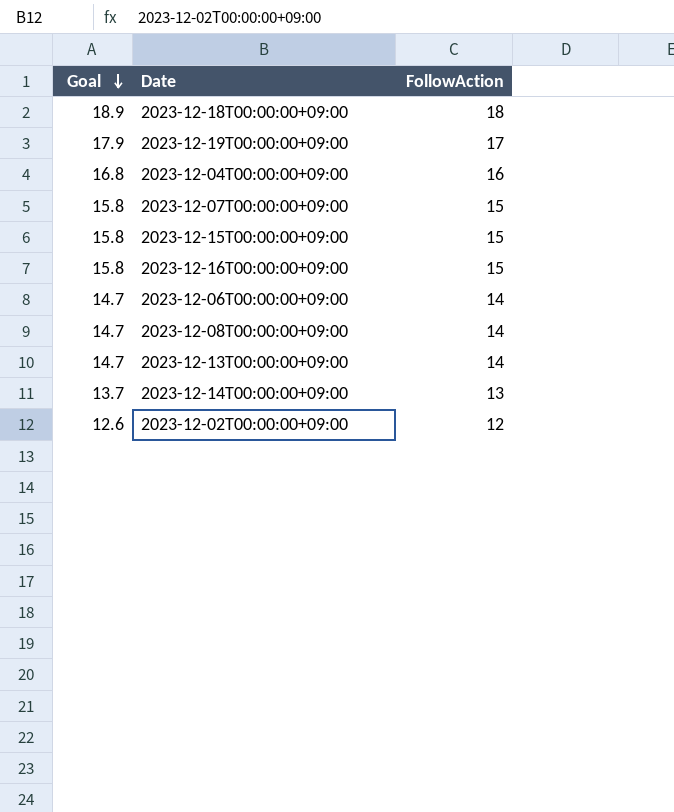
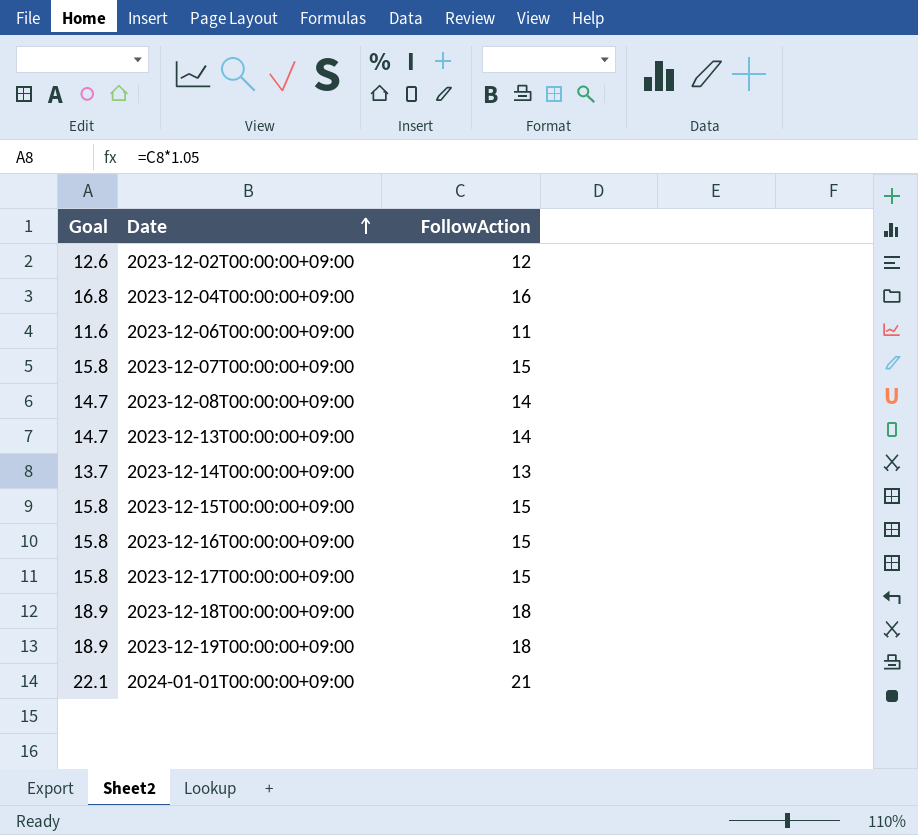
row order: Goal descending -> Date ascending
2023-12-06T00:00:00+09:00 | Goal: 14.7 -> 11.6
2023-12-06T00:00:00+09:00 | FollowAction: 14 -> 11
row 2023-12-17T00:00:00+09:00: none -> 15.8 | 15
2023-12-19T00:00:00+09:00 | Goal: 17.9 -> 18.9
2023-12-19T00:00:00+09:00 | FollowAction: 17 -> 18
row 2024-01-01T00:00:00+09:00: none -> 22.1 | 21

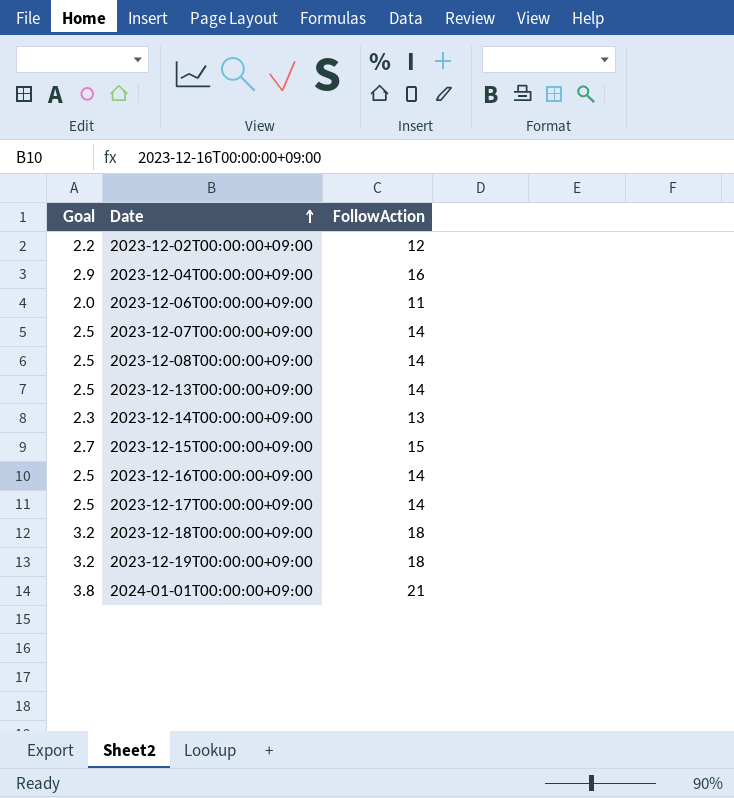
column Goal | formula: [FollowAction] * 1.05 -> [FollowAction] * 0.18
2023-12-07T00:00:00+09:00 | FollowAction: 15 -> 14
2023-12-16T00:00:00+09:00 | FollowAction: 15 -> 14
2023-12-17T00:00:00+09:00 | FollowAction: 15 -> 14

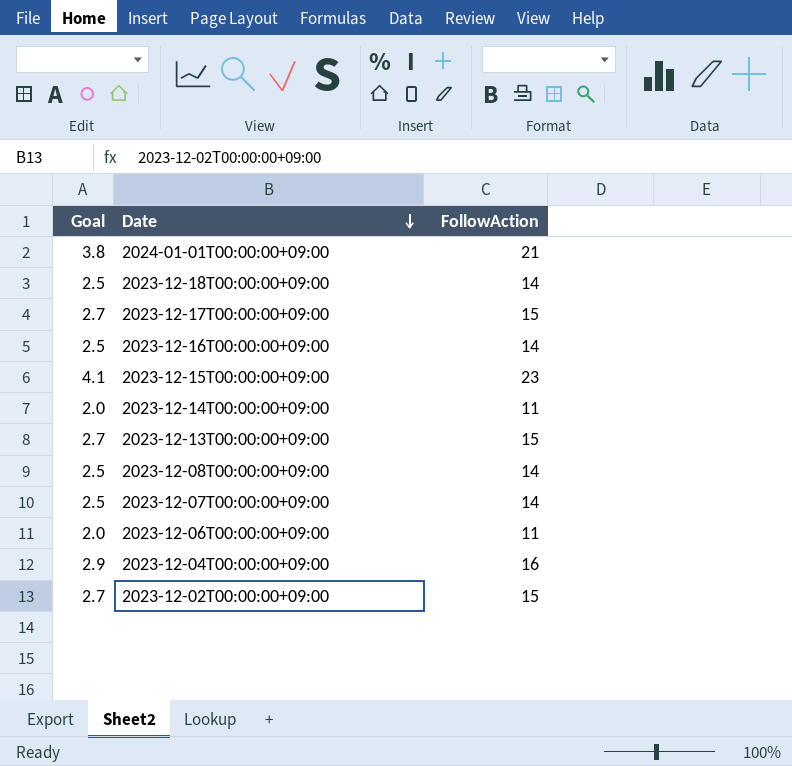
row order: Date ascending -> Date descending
row 2023-12-19T00:00:00+09:00: 3.2 | 18 -> none
2023-12-18T00:00:00+09:00 | Goal: 3.2 -> 2.5
2023-12-18T00:00:00+09:00 | FollowAction: 18 -> 14
2023-12-17T00:00:00+09:00 | Goal: 2.5 -> 2.7
2023-12-17T00:00:00+09:00 | FollowAction: 14 -> 15
2023-12-15T00:00:00+09:00 | Goal: 2.7 -> 4.1
2023-12-15T00:00:00+09:00 | FollowAction: 15 -> 23
2023-12-14T00:00:00+09:00 | Goal: 2.3 -> 2.0
2023-12-14T00:00:00+09:00 | FollowAction: 13 -> 11
2023-12-13T00:00:00+09:00 | Goal: 2.5 -> 2.7
2023-12-13T00:00:00+09:00 | FollowAction: 14 -> 15
2023-12-02T00:00:00+09:00 | Goal: 2.2 -> 2.7
2023-12-02T00:00:00+09:00 | FollowAction: 12 -> 15

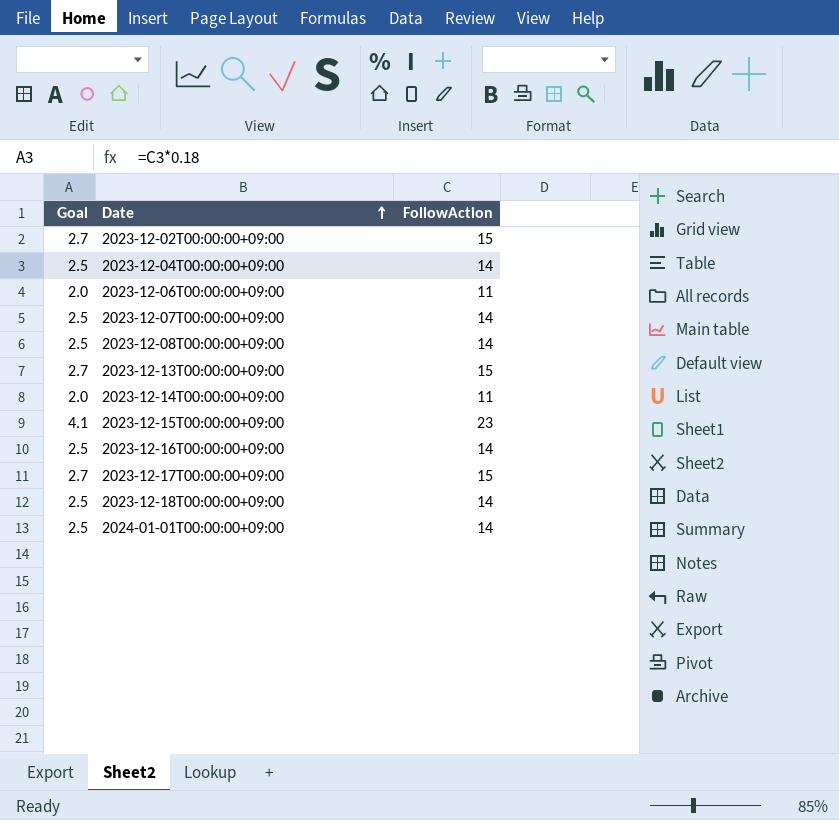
row order: Date descending -> Date ascending
2023-12-04T00:00:00+09:00 | Goal: 2.9 -> 2.5
2023-12-04T00:00:00+09:00 | FollowAction: 16 -> 14
2024-01-01T00:00:00+09:00 | Goal: 3.8 -> 2.5
2024-01-01T00:00:00+09:00 | FollowAction: 21 -> 14

